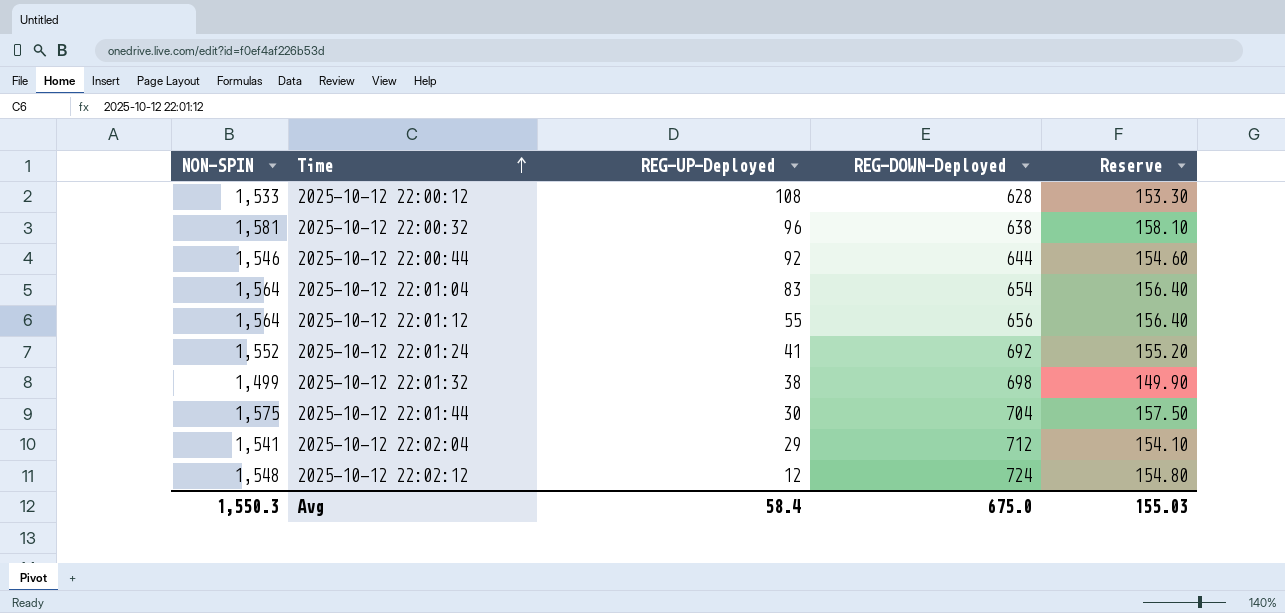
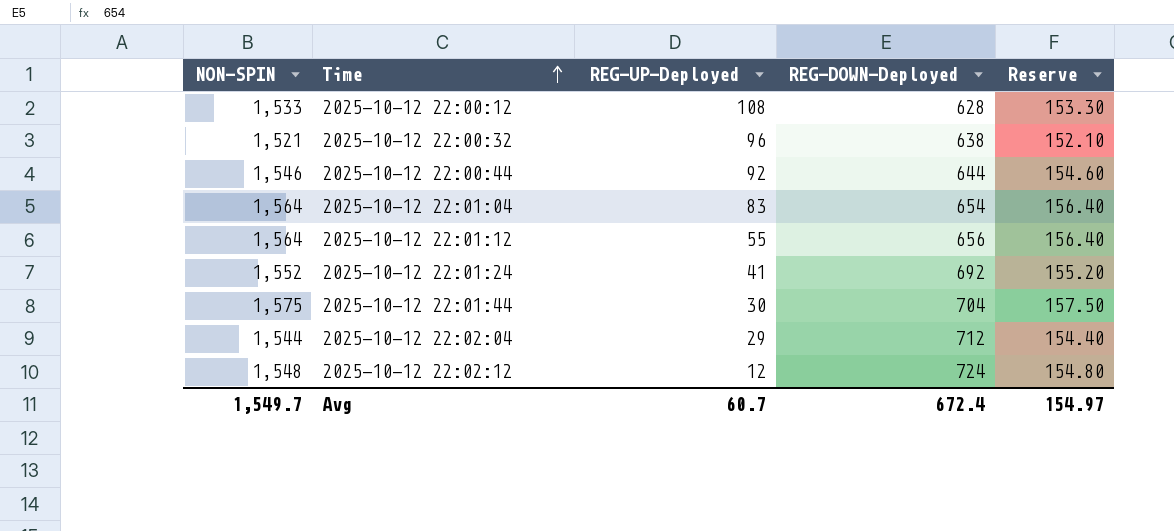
row 2025-10-12 22:01:32: 1,499 | 38 | 698 | 149.90 -> none
2025-10-12 22:00:32 | NON-SPIN: 1,581 -> 1,521
2025-10-12 22:00:32 | Reserve: 158.10 -> 152.10
2025-10-12 22:02:04 | NON-SPIN: 1,541 -> 1,544
2025-10-12 22:02:04 | Reserve: 154.10 -> 154.40
Avg | NON-SPIN: 1,550.3 -> 1,549.7
Avg | REG-UP-Deployed: 58.4 -> 60.7
Avg | REG-DOWN-Deployed: 675.0 -> 672.4
Avg | Reserve: 155.03 -> 154.97

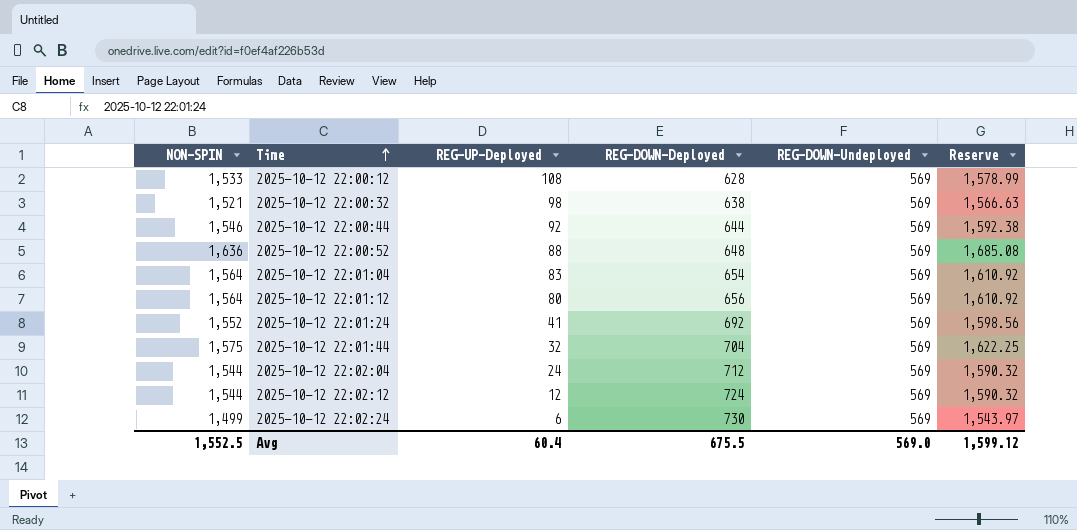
column REG-DOWN-Undeployed | position: none -> 5
column Reserve | formula: [NON-SPIN] * 0.1 -> [NON-SPIN] * 1.03
2025-10-12 22:00:32 | REG-UP-Deployed: 96 -> 98
row 2025-10-12 22:00:52: none -> 1,636 | 88 | 648 | 569 | 1,685.08
2025-10-12 22:01:12 | REG-UP-Deployed: 55 -> 80
2025-10-12 22:01:44 | REG-UP-Deployed: 30 -> 32
2025-10-12 22:02:04 | REG-UP-Deployed: 29 -> 24
2025-10-12 22:02:12 | NON-SPIN: 1,548 -> 1,544
row 2025-10-12 22:02:24: none -> 1,499 | 6 | 730 | 569 | 1,543.97
Avg | NON-SPIN: 1,549.7 -> 1,552.5
Avg | REG-UP-Deployed: 60.7 -> 60.4
Avg | REG-DOWN-Deployed: 672.4 -> 675.5
Avg | Reserve: 154.97 -> 1,599.12

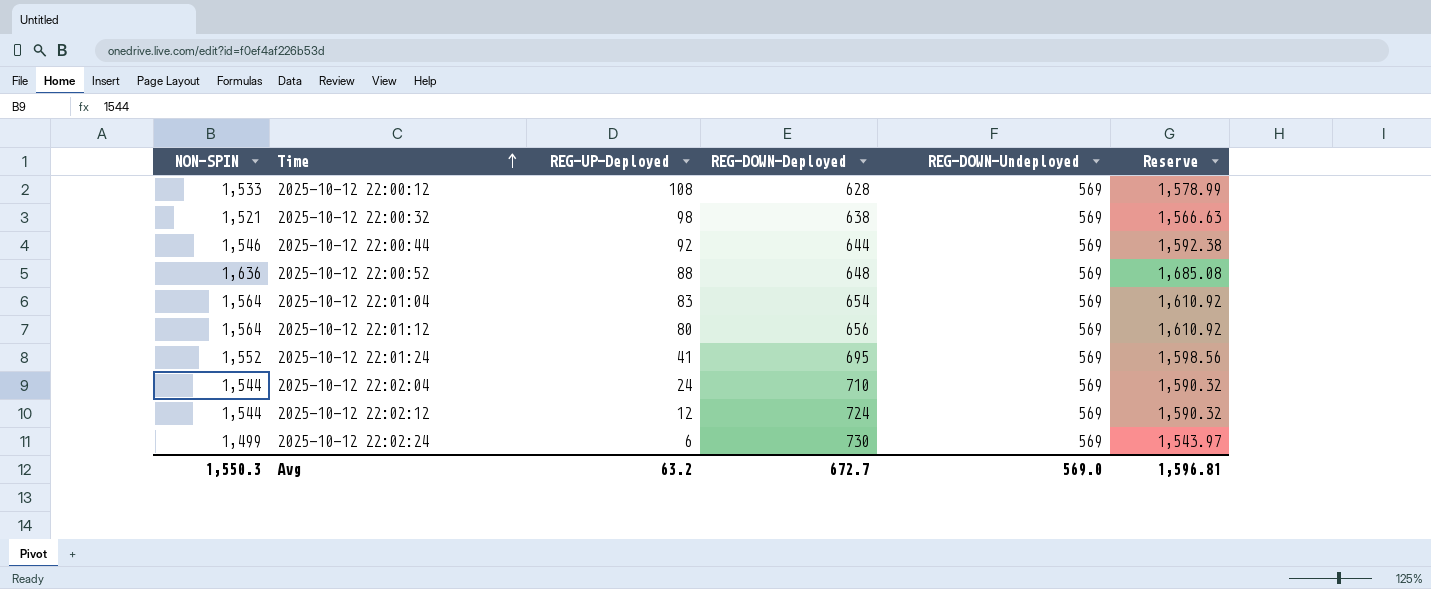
row 2025-10-12 22:01:44: 1,575 | 32 | 704 | 569 | 1,622.25 -> none
2025-10-12 22:01:24 | REG-DOWN-Deployed: 692 -> 695
2025-10-12 22:02:04 | REG-DOWN-Deployed: 712 -> 710
Avg | NON-SPIN: 1,552.5 -> 1,550.3
Avg | REG-UP-Deployed: 60.4 -> 63.2
Avg | REG-DOWN-Deployed: 675.5 -> 672.7
Avg | Reserve: 1,599.12 -> 1,596.81

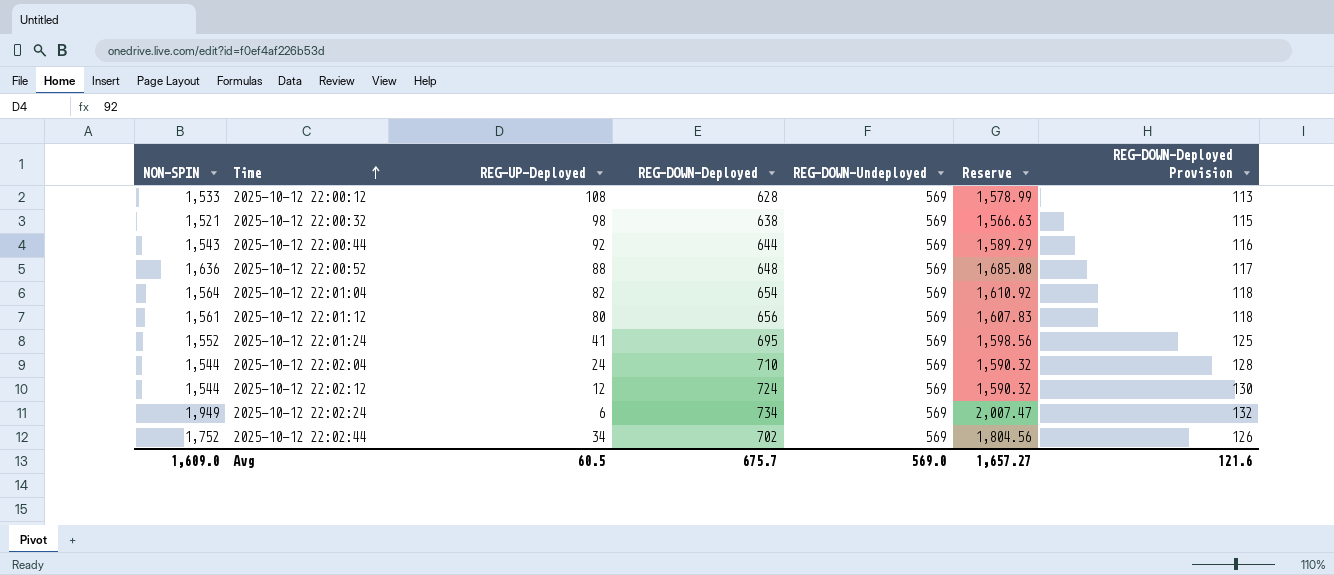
column REG-DOWN-Deployed Provision | formula: none -> [REG-DOWN-Deployed] * 0.18
2025-10-12 22:00:44 | NON-SPIN: 1,546 -> 1,543
2025-10-12 22:00:44 | Reserve: 1,592.38 -> 1,589.29
2025-10-12 22:01:04 | REG-UP-Deployed: 83 -> 82
2025-10-12 22:01:12 | NON-SPIN: 1,564 -> 1,561
2025-10-12 22:01:12 | Reserve: 1,610.92 -> 1,607.83
2025-10-12 22:02:24 | NON-SPIN: 1,499 -> 1,949
2025-10-12 22:02:24 | REG-DOWN-Deployed: 730 -> 734
2025-10-12 22:02:24 | Reserve: 1,543.97 -> 2,007.47
row 2025-10-12 22:02:44: none -> 1,752 | 34 | 702 | 569 | 1,804.56 | 126
Avg | NON-SPIN: 1,550.3 -> 1,609.0
Avg | REG-UP-Deployed: 63.2 -> 60.5
Avg | REG-DOWN-Deployed: 672.7 -> 675.7
Avg | Reserve: 1,596.81 -> 1,657.27

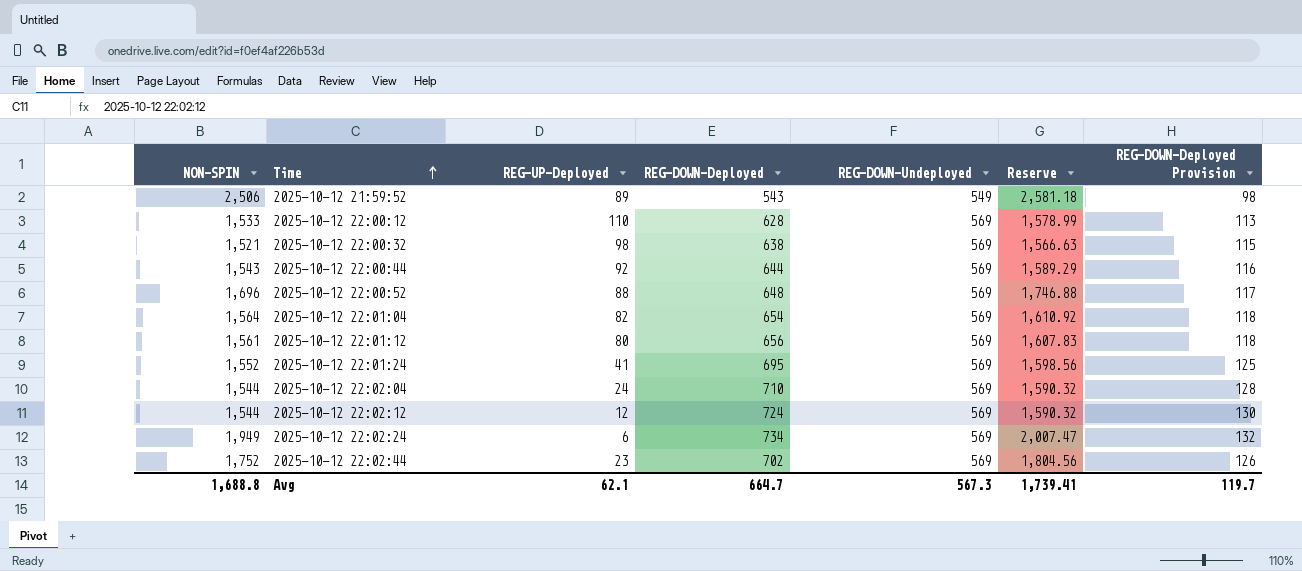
row 2025-10-12 21:59:52: none -> 2,506 | 89 | 543 | 549 | 2,581.18 | 98
2025-10-12 22:00:12 | REG-UP-Deployed: 108 -> 110
2025-10-12 22:00:52 | NON-SPIN: 1,636 -> 1,696
2025-10-12 22:00:52 | Reserve: 1,685.08 -> 1,746.88
2025-10-12 22:02:44 | REG-UP-Deployed: 34 -> 23
Avg | NON-SPIN: 1,609.0 -> 1,688.8
Avg | REG-UP-Deployed: 60.5 -> 62.1
Avg | REG-DOWN-Deployed: 675.7 -> 664.7
Avg | REG-DOWN-Undeployed: 569.0 -> 567.3
Avg | Reserve: 1,657.27 -> 1,739.41
Avg | REG-DOWN-Deployed Provision: 121.6 -> 119.7

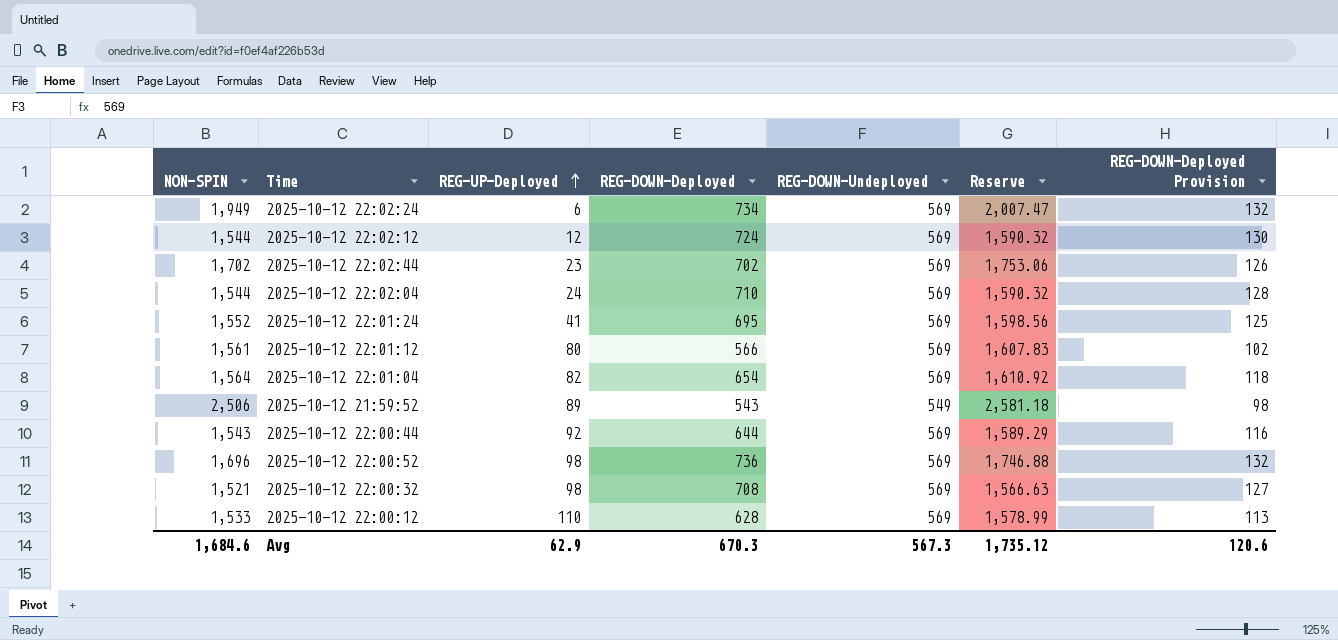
row order: Time ascending -> REG-UP-Deployed ascending
2025-10-12 22:02:44 | NON-SPIN: 1,752 -> 1,702
2025-10-12 22:02:44 | Reserve: 1,804.56 -> 1,753.06
2025-10-12 22:01:12 | REG-DOWN-Deployed: 656 -> 566
2025-10-12 22:01:12 | REG-DOWN-Deployed Provision: 118 -> 102
2025-10-12 22:00:52 | REG-UP-Deployed: 88 -> 98
2025-10-12 22:00:52 | REG-DOWN-Deployed: 648 -> 736
2025-10-12 22:00:52 | REG-DOWN-Deployed Provision: 117 -> 132
2025-10-12 22:00:32 | REG-DOWN-Deployed: 638 -> 708
2025-10-12 22:00:32 | REG-DOWN-Deployed Provision: 115 -> 127
Avg | NON-SPIN: 1,688.8 -> 1,684.6
Avg | REG-UP-Deployed: 62.1 -> 62.9
Avg | REG-DOWN-Deployed: 664.7 -> 670.3
Avg | Reserve: 1,739.41 -> 1,735.12
Avg | REG-DOWN-Deployed Provision: 119.7 -> 120.6

